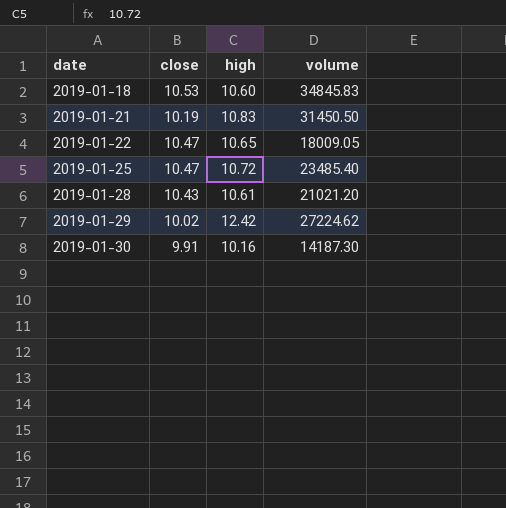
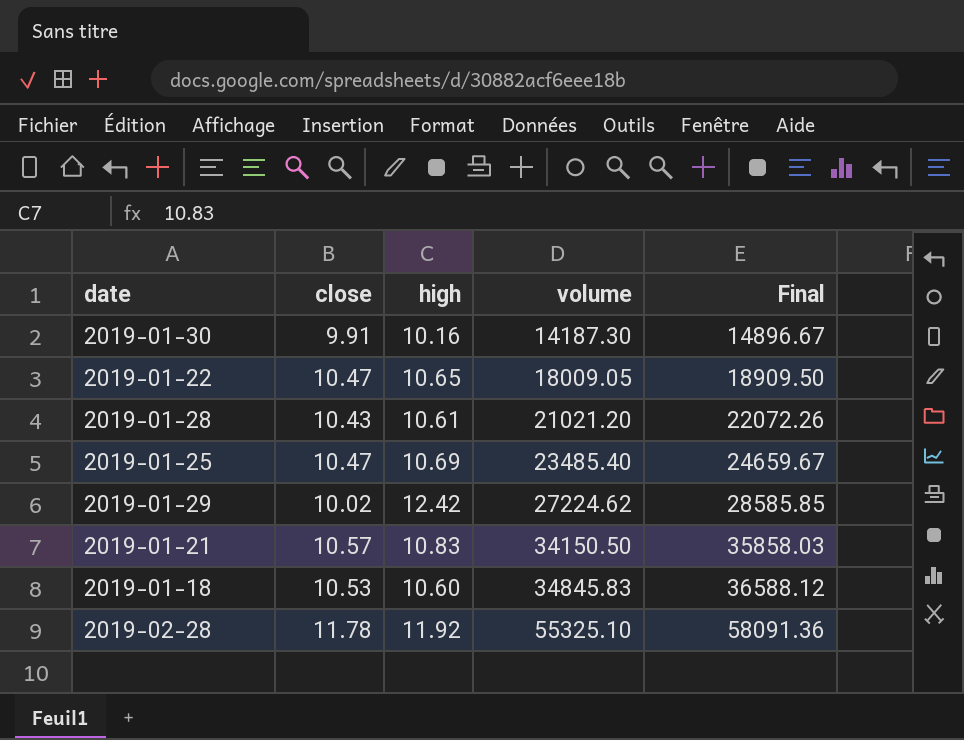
row order: date ascending -> volume ascending
column Final | formula: none -> [volume] * 1.05
2019-01-25 | high: 10.72 -> 10.69
2019-01-21 | close: 10.19 -> 10.57
2019-01-21 | volume: 31450.50 -> 34150.50
row 2019-02-28: none -> 11.78 | 11.92 | 55325.10 | 58091.36

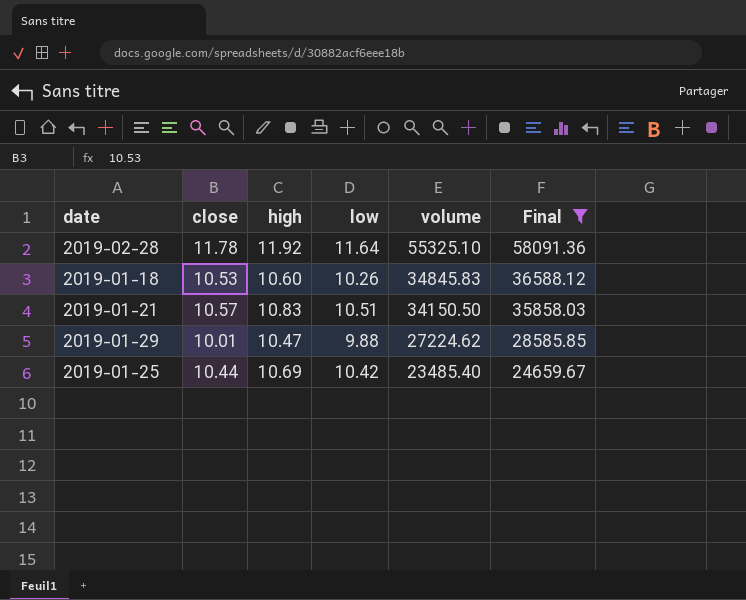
filter: none -> Final >= 24659.67
row order: volume ascending -> volume descending
column low | position: none -> 4
2019-01-29 | close: 10.02 -> 10.01
2019-01-29 | high: 12.42 -> 10.47
2019-01-25 | close: 10.47 -> 10.44

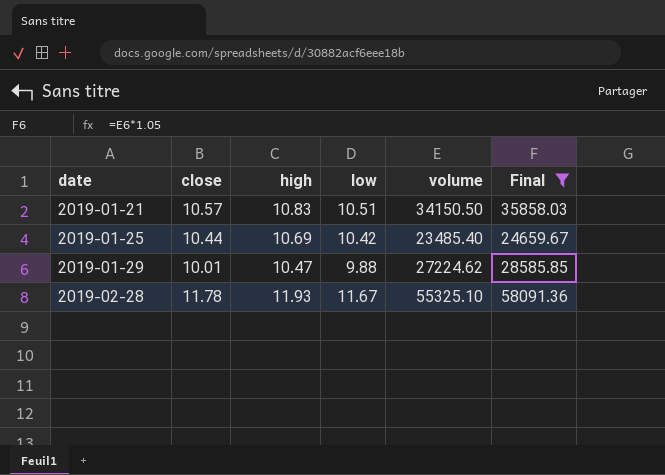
row order: volume descending -> date ascending
row 2019-01-18: 10.53 | 10.60 | 10.26 | 34845.83 | 36588.12 -> none
2019-02-28 | high: 11.92 -> 11.93
2019-02-28 | low: 11.64 -> 11.67

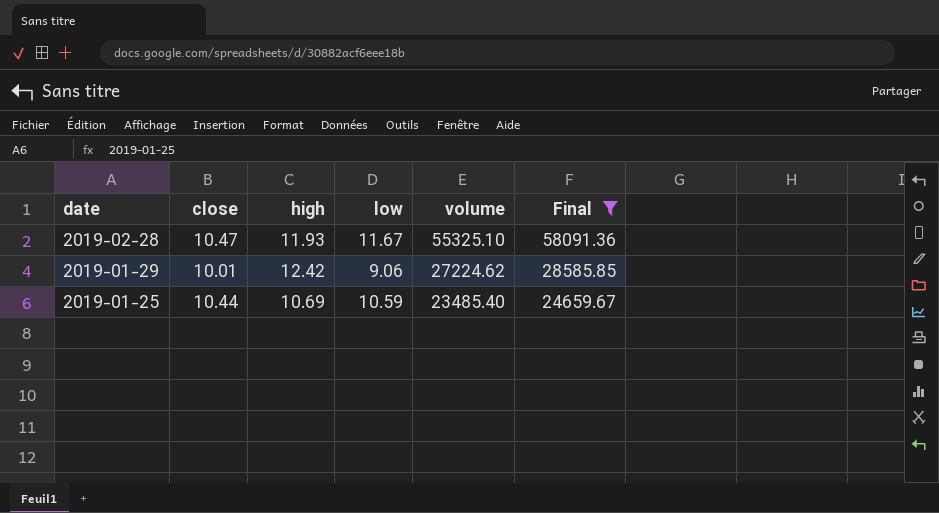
row order: date ascending -> date descending
row 2019-01-21: 10.57 | 10.83 | 10.51 | 34150.50 | 35858.03 -> none
2019-02-28 | close: 11.78 -> 10.47
2019-01-29 | high: 10.47 -> 12.42
2019-01-29 | low: 9.88 -> 9.06
2019-01-25 | low: 10.42 -> 10.59

